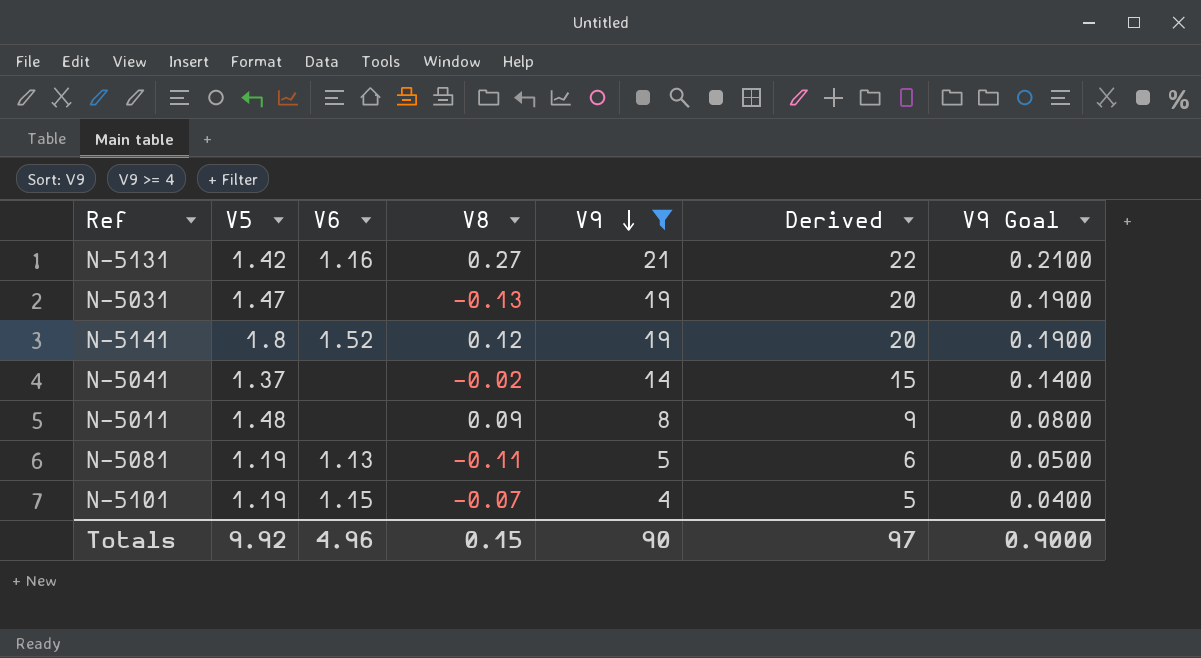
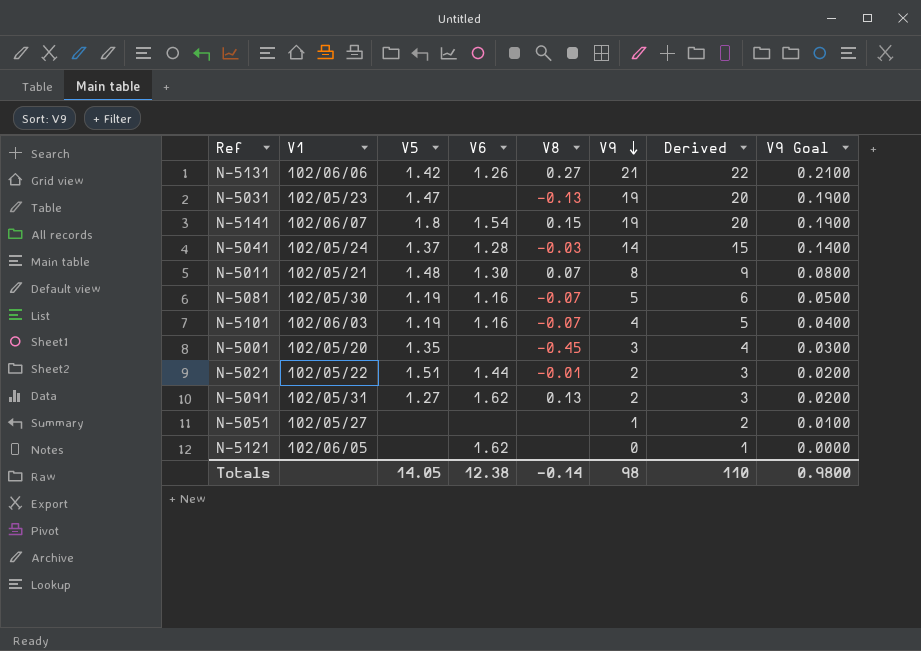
filter: V9 >= 4 -> none
column V1 | position: none -> 2
N-5131 | V6: 1.16 -> 1.26
N-5141 | V6: 1.52 -> 1.54
N-5141 | V8: 0.12 -> 0.15
N-5041 | V6: none -> 1.28
N-5041 | V8: -0.02 -> -0.03
N-5011 | V6: none -> 1.30
N-5011 | V8: 0.09 -> 0.07
N-5081 | V6: 1.13 -> 1.16
N-5081 | V8: -0.11 -> -0.07
N-5101 | V6: 1.15 -> 1.16
Totals | V5: 9.92 -> 14.05
Totals | V6: 4.96 -> 12.38
Totals | V8: 0.15 -> -0.14
Totals | V9: 90 -> 98
Totals | Derived: 97 -> 110
Totals | V9 Goal: 0.9000 -> 0.9800

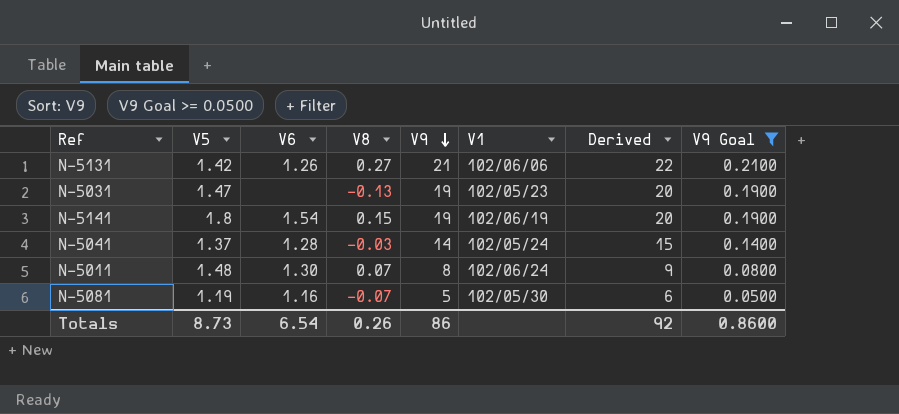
filter: none -> V9 Goal >= 0.0500
column V1 | position: 2 -> 6
N-5141 | V1: 102/06/07 -> 102/06/19
N-5011 | V1: 102/05/21 -> 102/06/24
Totals | V5: 14.05 -> 8.73
Totals | V6: 12.38 -> 6.54
Totals | V8: -0.14 -> 0.26
Totals | V9: 98 -> 86
Totals | Derived: 110 -> 92
Totals | V9 Goal: 0.9800 -> 0.8600

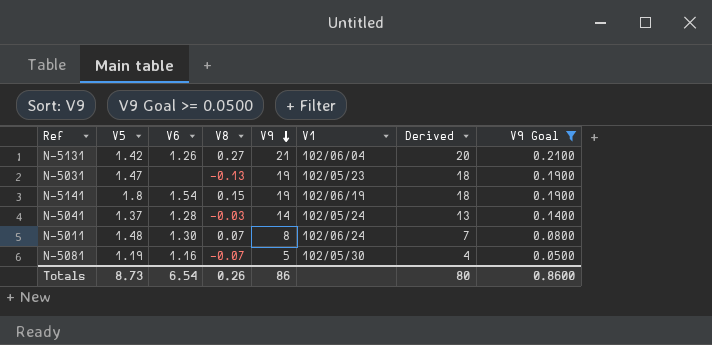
column Derived | formula: [V9] + 1 -> [V9] - 1
N-5131 | V1: 102/06/06 -> 102/06/04
Totals | Derived: 92 -> 80

